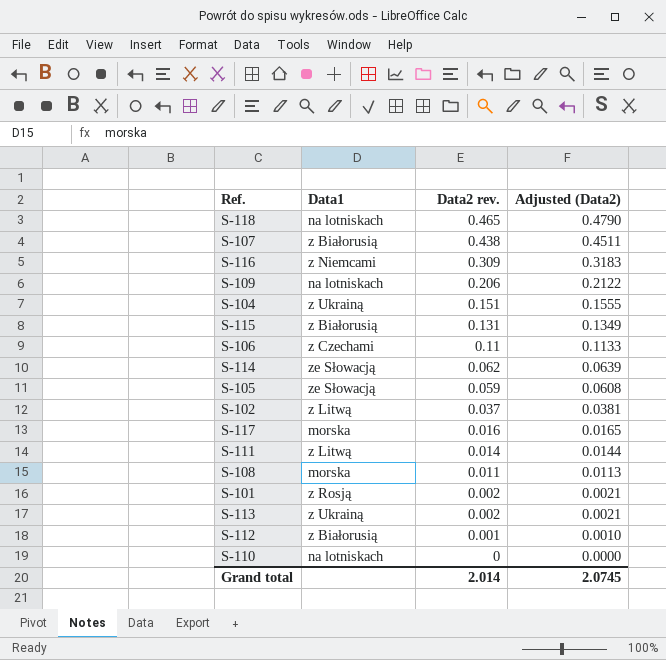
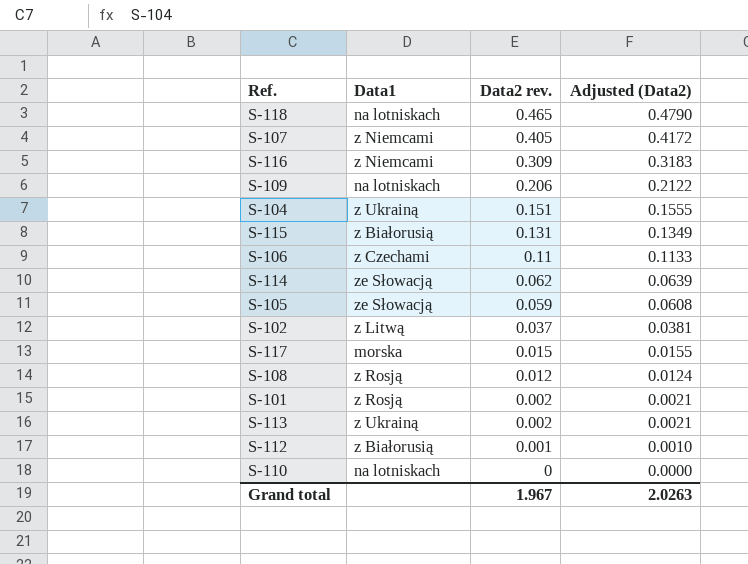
row S-111: z Litwą | 0.014 | 0.0144 -> none
S-107 | Data1: z Białorusią -> z Niemcami
S-107 | Data2 rev.: 0.438 -> 0.405
S-107 | Adjusted (Data2): 0.4511 -> 0.4172
S-117 | Data2 rev.: 0.016 -> 0.015
S-117 | Adjusted (Data2): 0.0165 -> 0.0155
S-108 | Data1: morska -> z Rosją
S-108 | Data2 rev.: 0.011 -> 0.012
S-108 | Adjusted (Data2): 0.0113 -> 0.0124
Grand total | Data2 rev.: 2.014 -> 1.967
Grand total | Adjusted (Data2): 2.0745 -> 2.0263

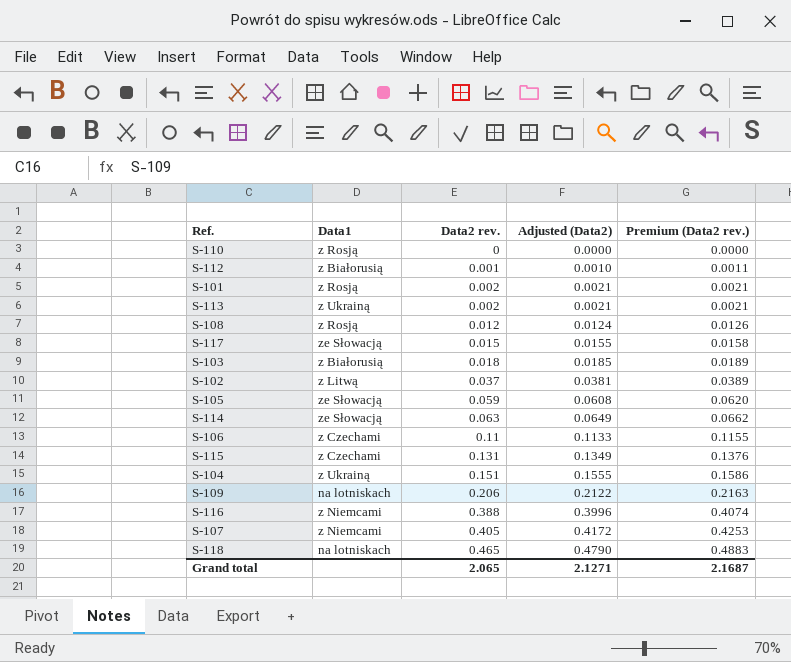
row order: Data2 rev. descending -> Data2 rev. ascending
column Premium (Data2 rev.) | formula: none -> [Data2 rev.] * 1.05
S-110 | Data1: na lotniskach -> z Rosją
S-117 | Data1: morska -> ze Słowacją
row S-103: none -> z Białorusią | 0.018 | 0.0185 | 0.0189
S-114 | Data2 rev.: 0.062 -> 0.063
S-114 | Adjusted (Data2): 0.0639 -> 0.0649
S-115 | Data1: z Białorusią -> z Czechami
S-116 | Data2 rev.: 0.309 -> 0.388
S-116 | Adjusted (Data2): 0.3183 -> 0.3996
Grand total | Data2 rev.: 1.967 -> 2.065
Grand total | Adjusted (Data2): 2.0263 -> 2.1271

